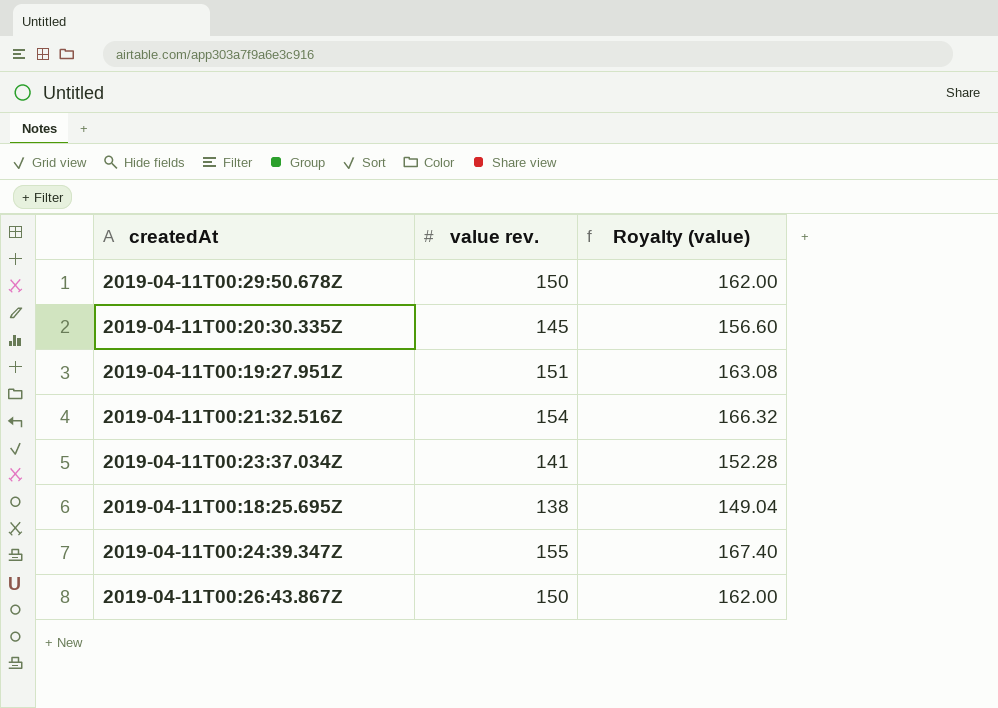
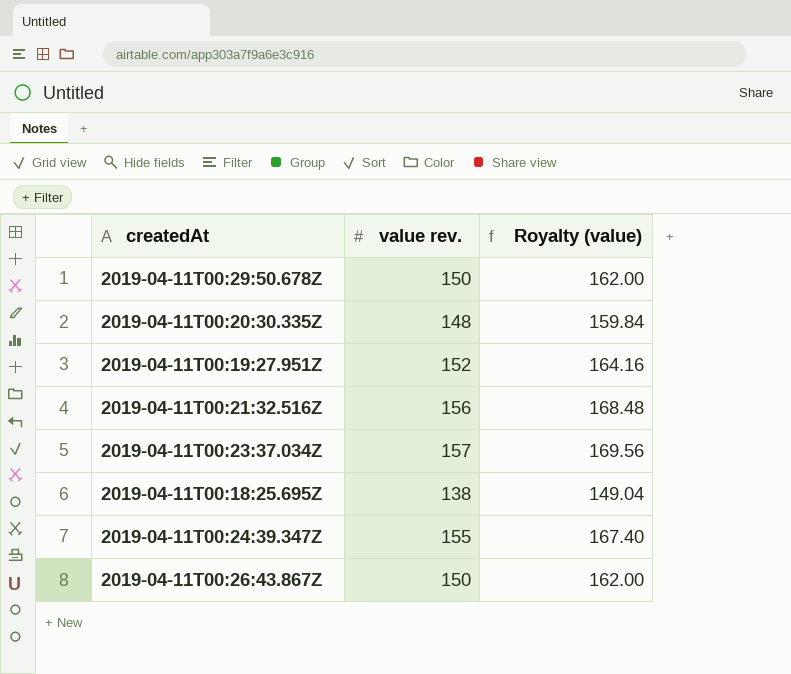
2019-04-11T00:20:30.335Z | value rev.: 145 -> 148
2019-04-11T00:20:30.335Z | Royalty (value): 156.60 -> 159.84
2019-04-11T00:19:27.951Z | value rev.: 151 -> 152
2019-04-11T00:19:27.951Z | Royalty (value): 163.08 -> 164.16
2019-04-11T00:21:32.516Z | value rev.: 154 -> 156
2019-04-11T00:21:32.516Z | Royalty (value): 166.32 -> 168.48
2019-04-11T00:23:37.034Z | value rev.: 141 -> 157
2019-04-11T00:23:37.034Z | Royalty (value): 152.28 -> 169.56

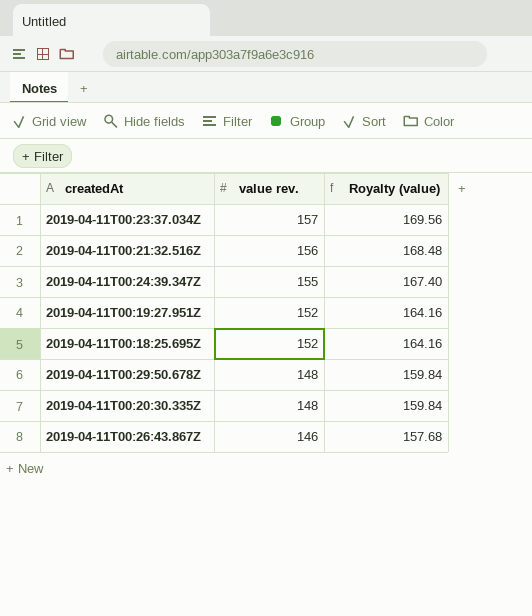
row order: none -> value rev. descending
2019-04-11T00:18:25.695Z | value rev.: 138 -> 152
2019-04-11T00:18:25.695Z | Royalty (value): 149.04 -> 164.16
2019-04-11T00:29:50.678Z | value rev.: 150 -> 148
2019-04-11T00:29:50.678Z | Royalty (value): 162.00 -> 159.84
2019-04-11T00:26:43.867Z | value rev.: 150 -> 146
2019-04-11T00:26:43.867Z | Royalty (value): 162.00 -> 157.68

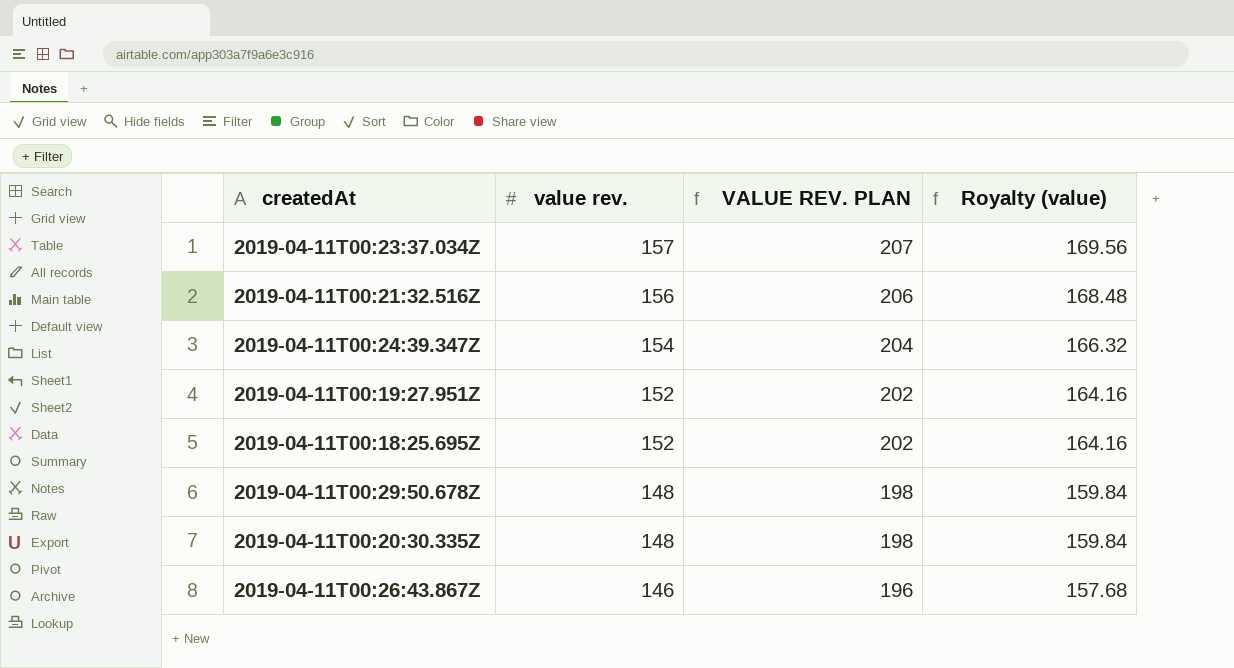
column VALUE REV. PLAN | formula: none -> [value rev.] + 50
2019-04-11T00:24:39.347Z | value rev.: 155 -> 154
2019-04-11T00:24:39.347Z | Royalty (value): 167.40 -> 166.32

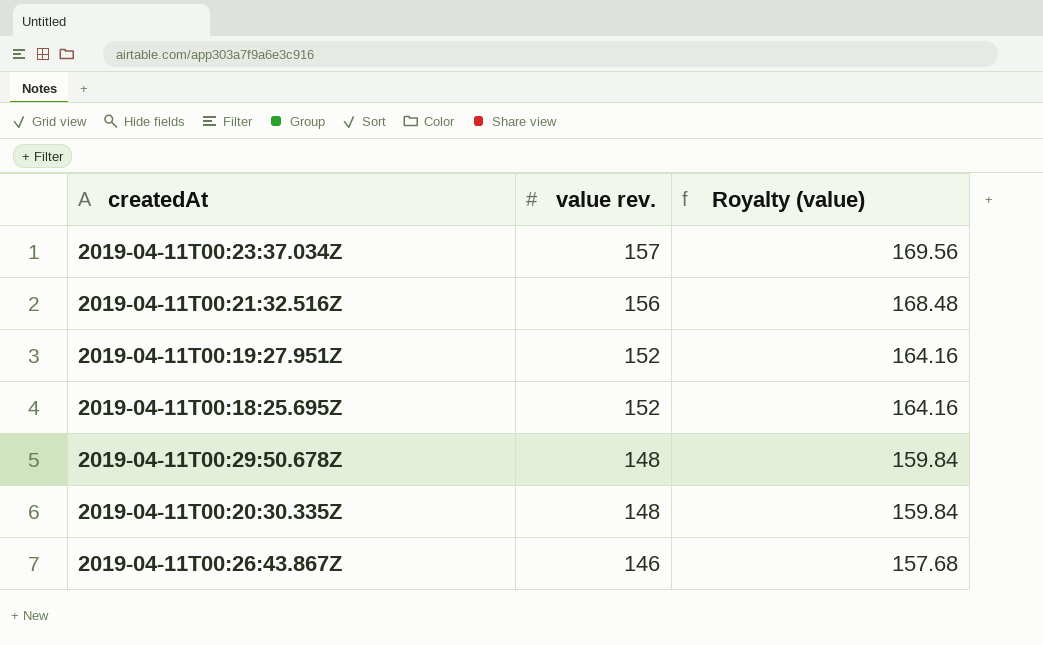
column VALUE REV. PLAN | formula: [value rev.] + 50 -> none
row 2019-04-11T00:24:39.347Z: 154 | 204 | 166.32 -> none

